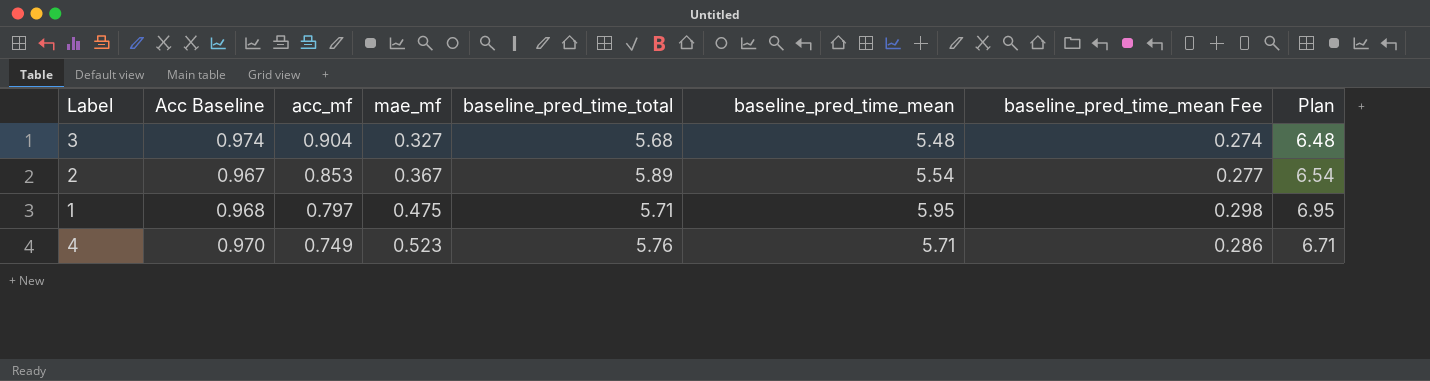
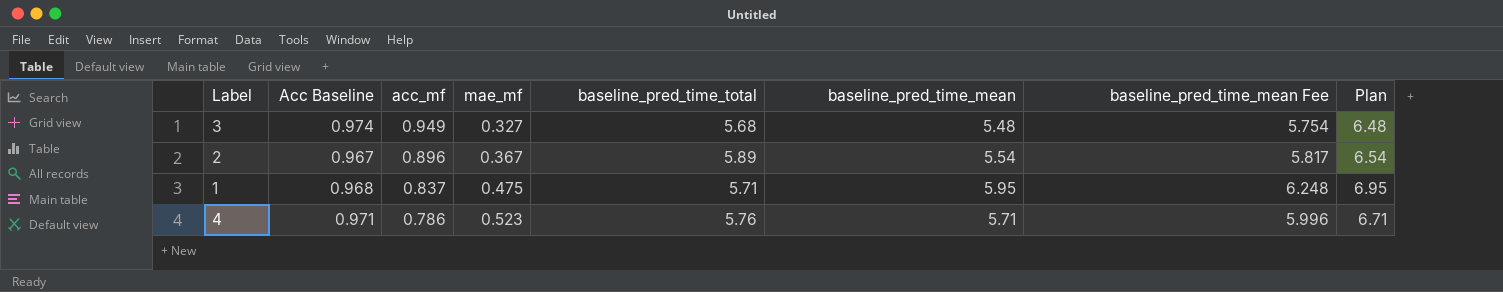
column baseline_pred_time_mean Fee | formula: [baseline_pred_time_mean] * 0.05 -> [baseline_pred_time_mean] * 1.05
3 | acc_mf: 0.904 -> 0.949
2 | acc_mf: 0.853 -> 0.896
1 | acc_mf: 0.797 -> 0.837
4 | Acc Baseline: 0.970 -> 0.971
4 | acc_mf: 0.749 -> 0.786

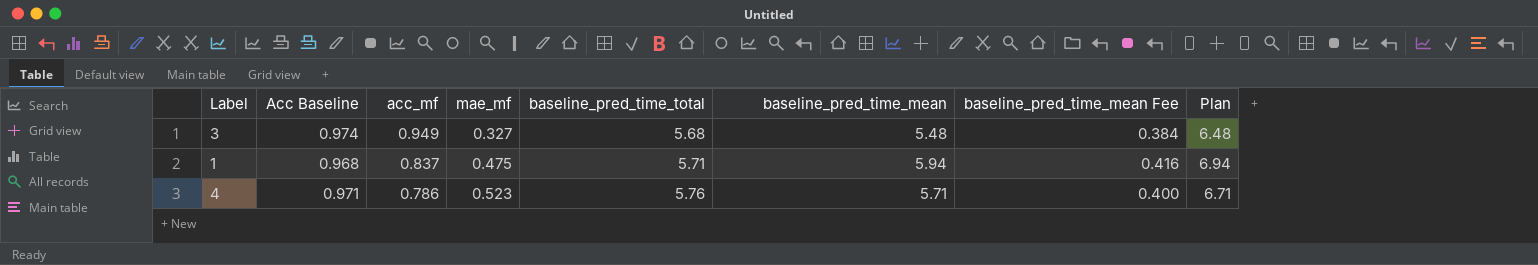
column baseline_pred_time_mean Fee | formula: [baseline_pred_time_mean] * 1.05 -> [baseline_pred_time_mean] * 0.07
row 2: 0.967 | 0.896 | 0.367 | 5.89 | 5.54 | 5.817 | 6.54 -> none
1 | baseline_pred_time_mean: 5.95 -> 5.94
1 | Plan: 6.95 -> 6.94

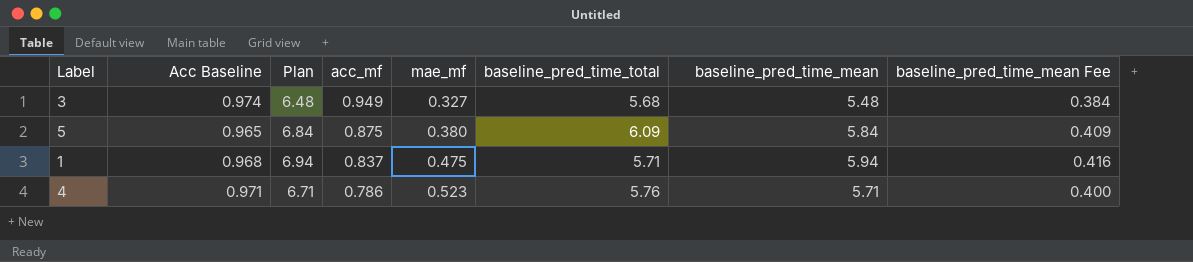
column Plan | position: 8 -> 3
row 5: none -> 0.965 | 6.84 | 0.875 | 0.380 | 6.09 | 5.84 | 0.409

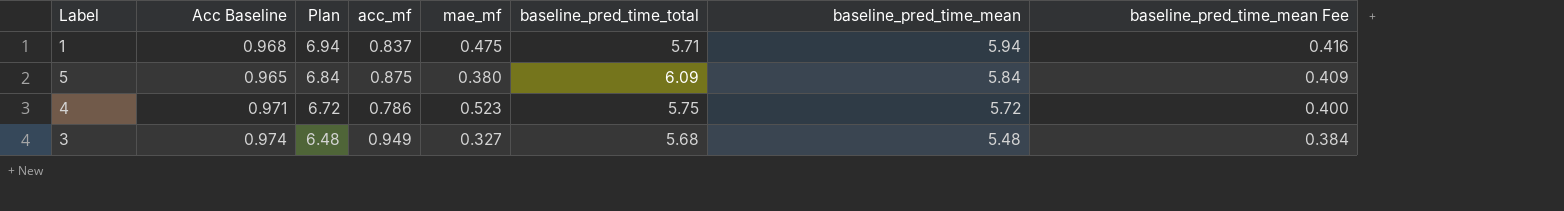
row order: acc_mf descending -> Plan descending
4 | Plan: 6.71 -> 6.72
4 | baseline_pred_time_total: 5.76 -> 5.75
4 | baseline_pred_time_mean: 5.71 -> 5.72

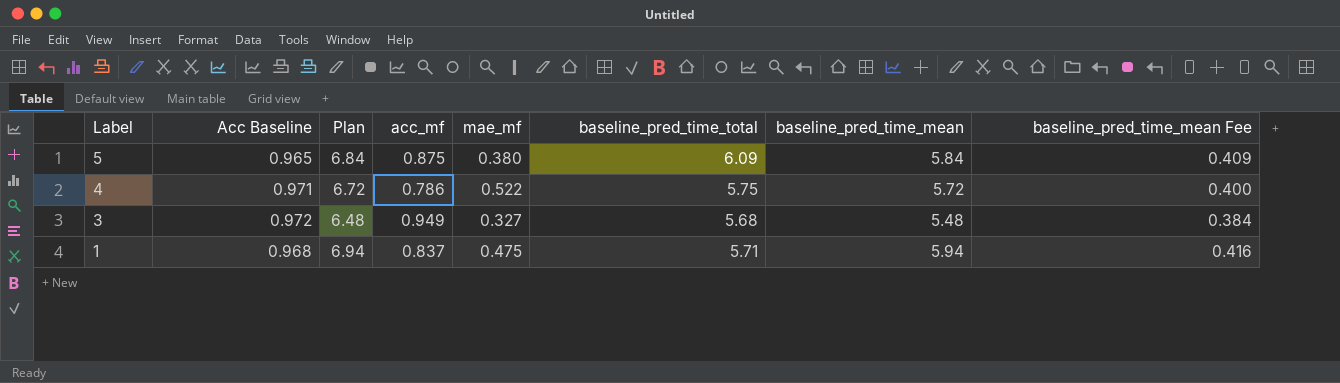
row order: Plan descending -> Label descending
4 | mae_mf: 0.523 -> 0.522
3 | Acc Baseline: 0.974 -> 0.972

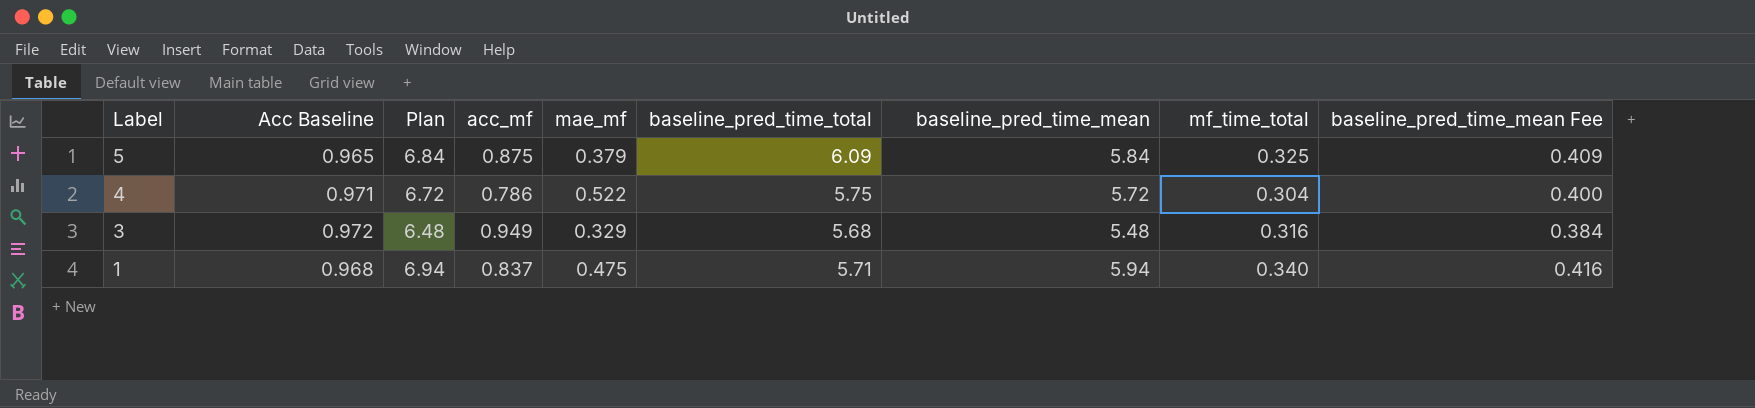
column mf_time_total | position: none -> 8
5 | mae_mf: 0.380 -> 0.379
3 | mae_mf: 0.327 -> 0.329

